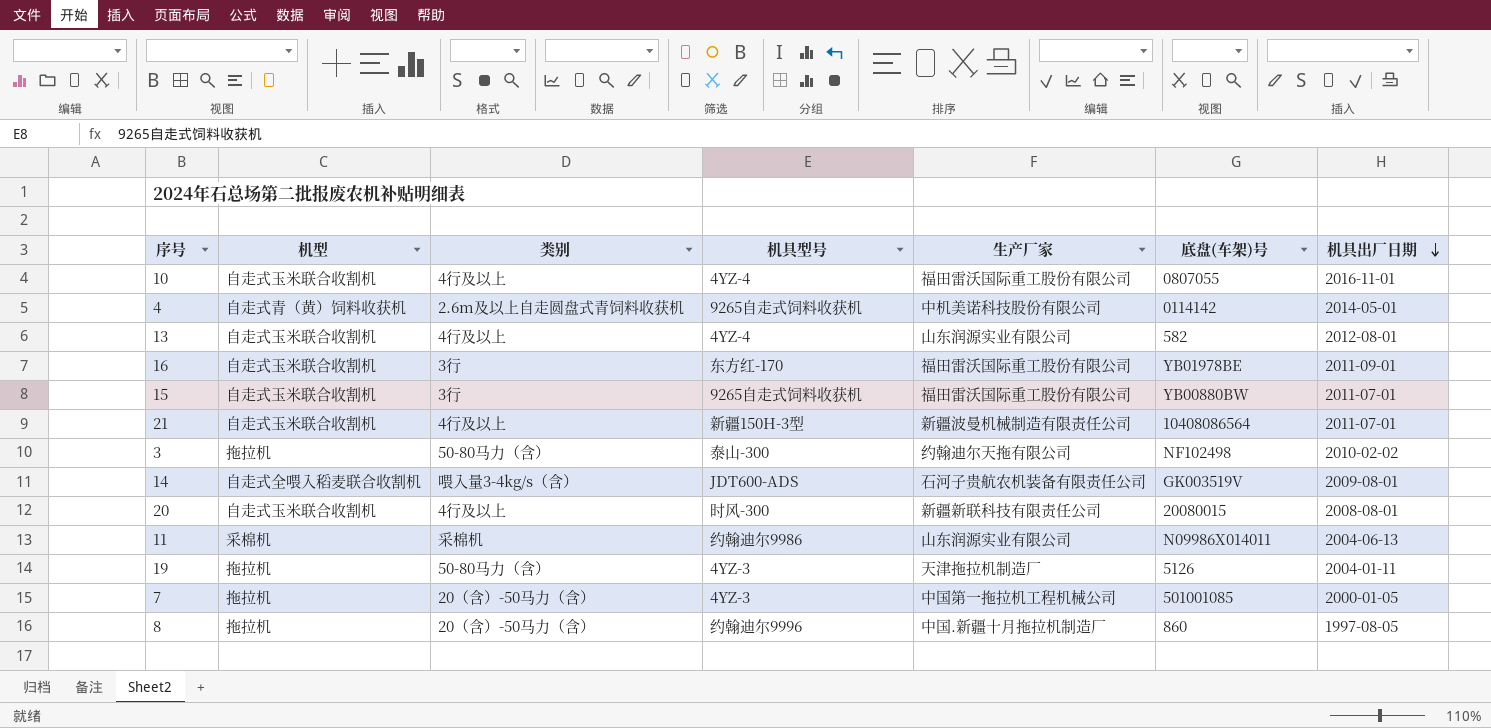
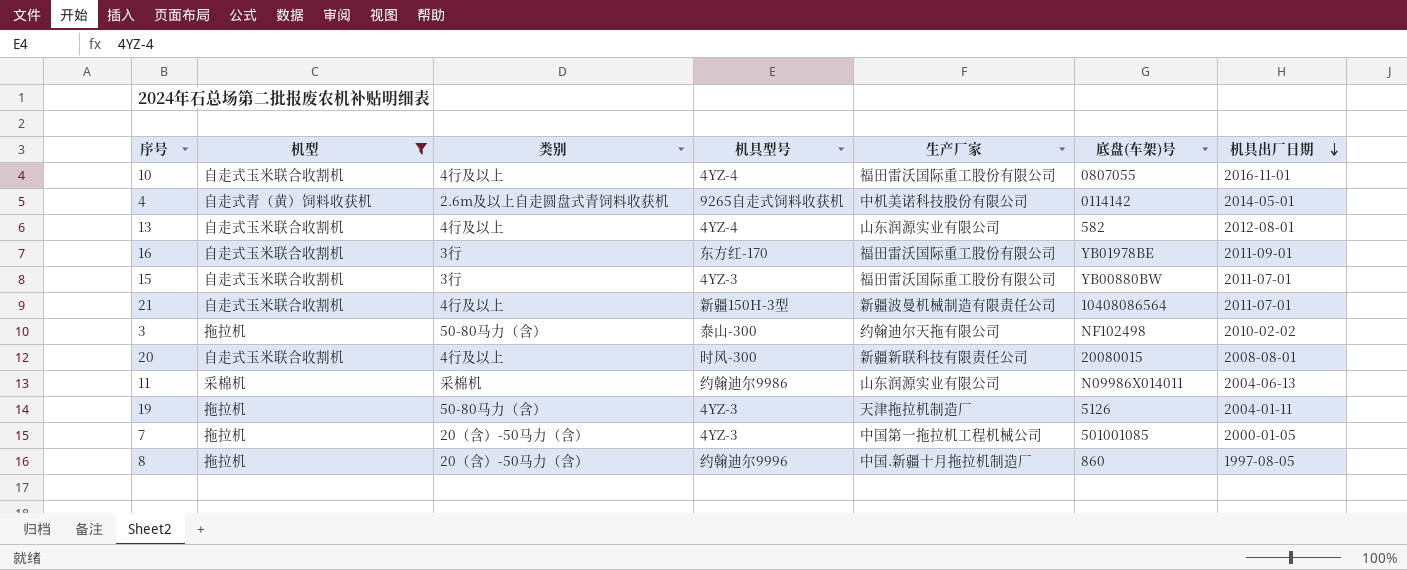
filter: none -> 机型 != 自走式全喂入稻麦联合收割机
15 | 机具型号: 9265自走式饲料收获机 -> 4YZ-3

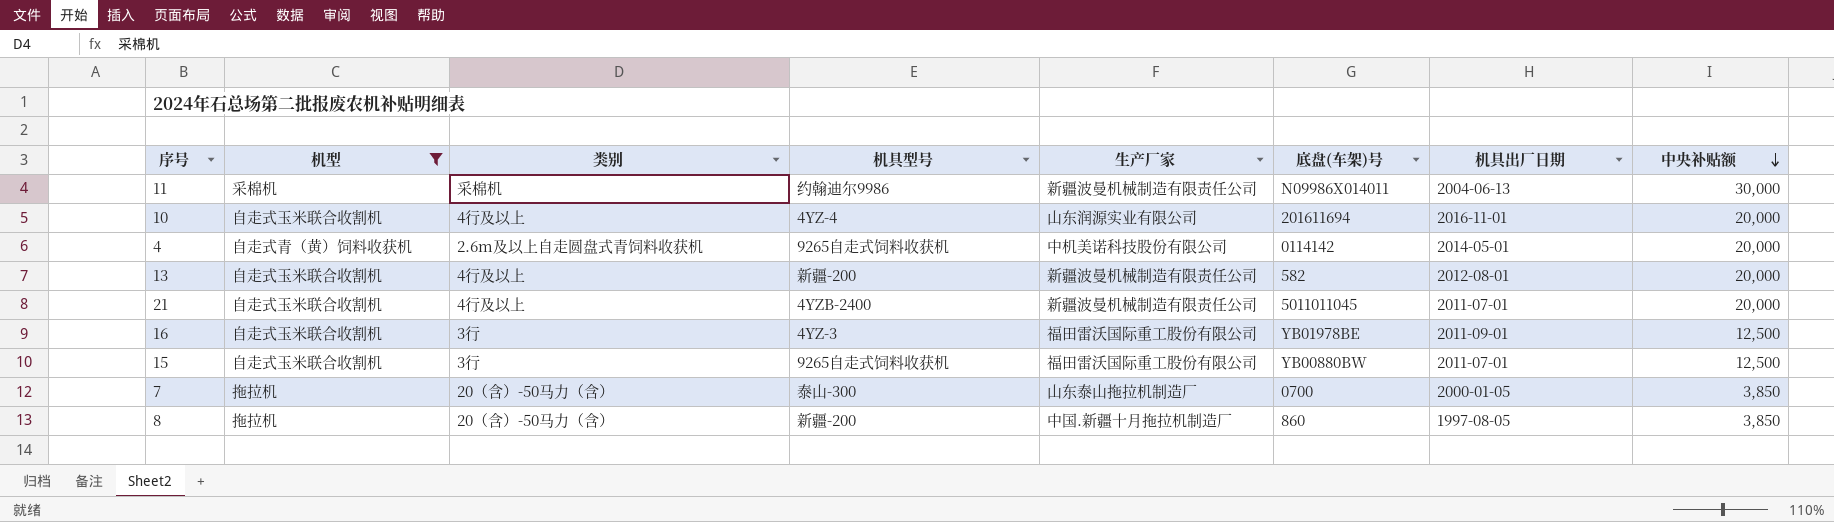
row order: 机具出厂日期 descending -> 中央补贴额 descending
column 中央补贴额 | position: none -> 8
row 3: 拖拉机 | 50-80马力（含） | 泰山-300 | 约翰迪尔天拖有限公司 | NF102498 | 2010-02-02 -> none
row 20: 自走式玉米联合收割机 | 4行及以上 | 时风-300 | 新疆新联科技有限责任公司 | 20080015 | 2008-08-01 -> none
row 19: 拖拉机 | 50-80马力（含） | 4YZ-3 | 天津拖拉机制造厂 | 5126 | 2004-01-11 -> none
11 | 生产厂家: 山东润源实业有限公司 -> 新疆波曼机械制造有限责任公司
10 | 生产厂家: 福田雷沃国际重工股份有限公司 -> 山东润源实业有限公司
10 | 底盘(车架)号: 0807055 -> 201611694
13 | 机具型号: 4YZ-4 -> 新疆-200
13 | 生产厂家: 山东润源实业有限公司 -> 新疆波曼机械制造有限责任公司
21 | 机具型号: 新疆150H-3型 -> 4YZB-2400
21 | 底盘(车架)号: 10408086564 -> 5011011045
16 | 机具型号: 东方红-170 -> 4YZ-3
15 | 机具型号: 4YZ-3 -> 9265自走式饲料收获机
7 | 机具型号: 4YZ-3 -> 泰山-300
7 | 生产厂家: 中国第一拖拉机工程机械公司 -> 山东泰山拖拉机制造厂
7 | 底盘(车架)号: 501001085 -> 0700
8 | 机具型号: 约翰迪尔9996 -> 新疆-200

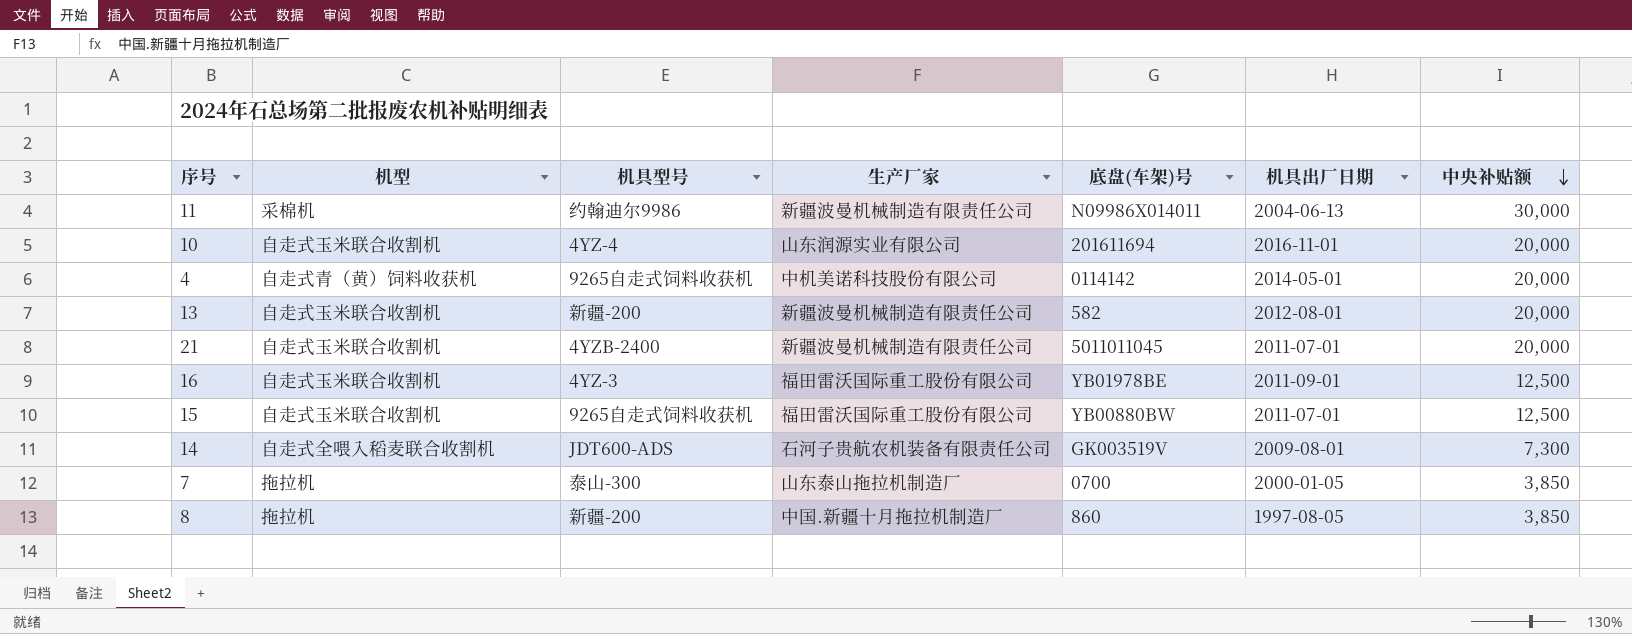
filter: 机型 != 自走式全喂入稻麦联合收割机 -> none
column 类别 | position: 3 -> none

